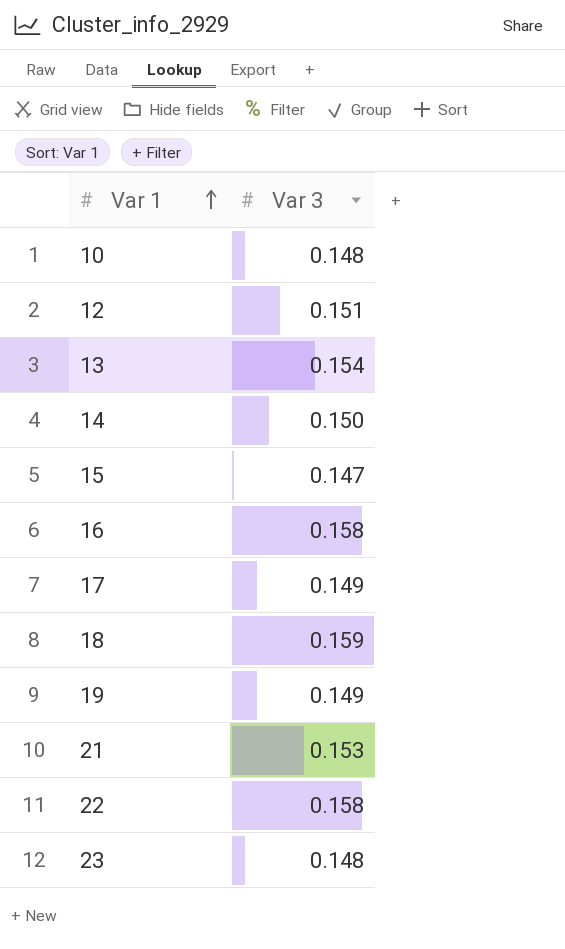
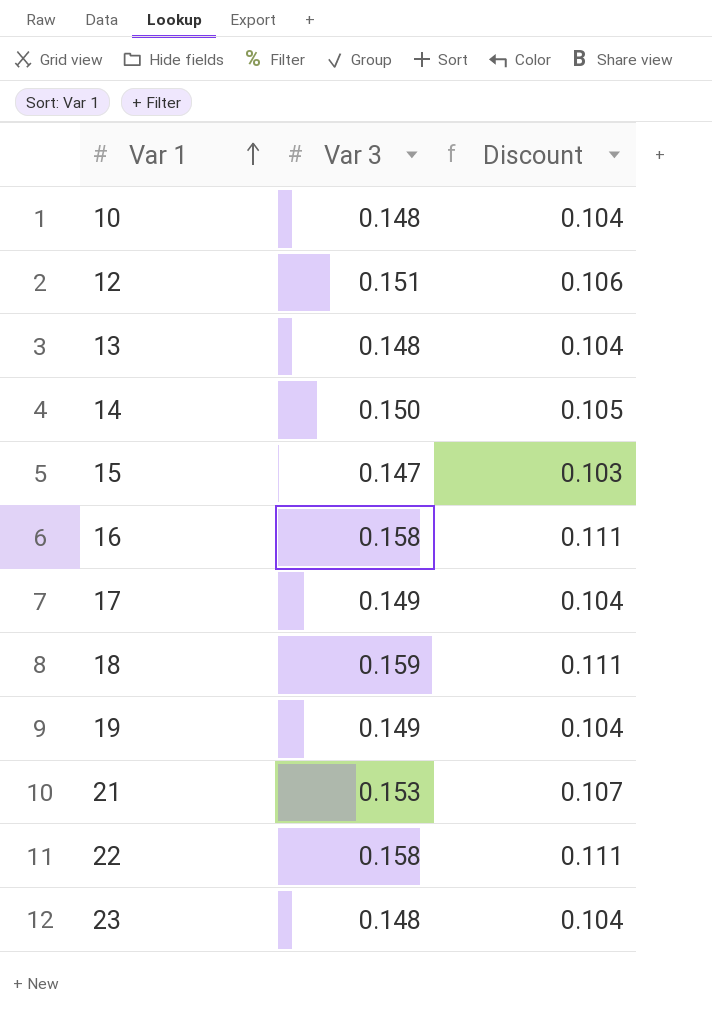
column Discount | formula: none -> [Var 3] * 0.7
13 | Var 3: 0.154 -> 0.148

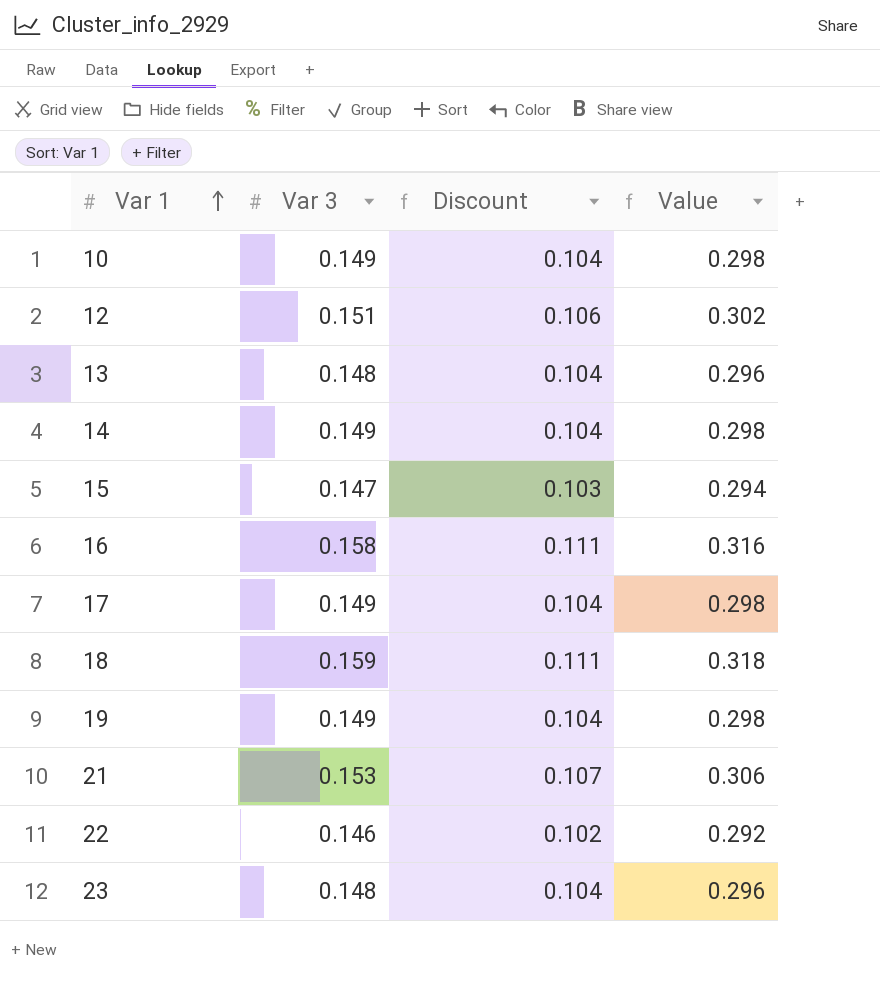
column Value | formula: none -> [Var 3] * 2
10 | Var 3: 0.148 -> 0.149
14 | Var 3: 0.150 -> 0.149
14 | Discount: 0.105 -> 0.104
22 | Var 3: 0.158 -> 0.146
22 | Discount: 0.111 -> 0.102

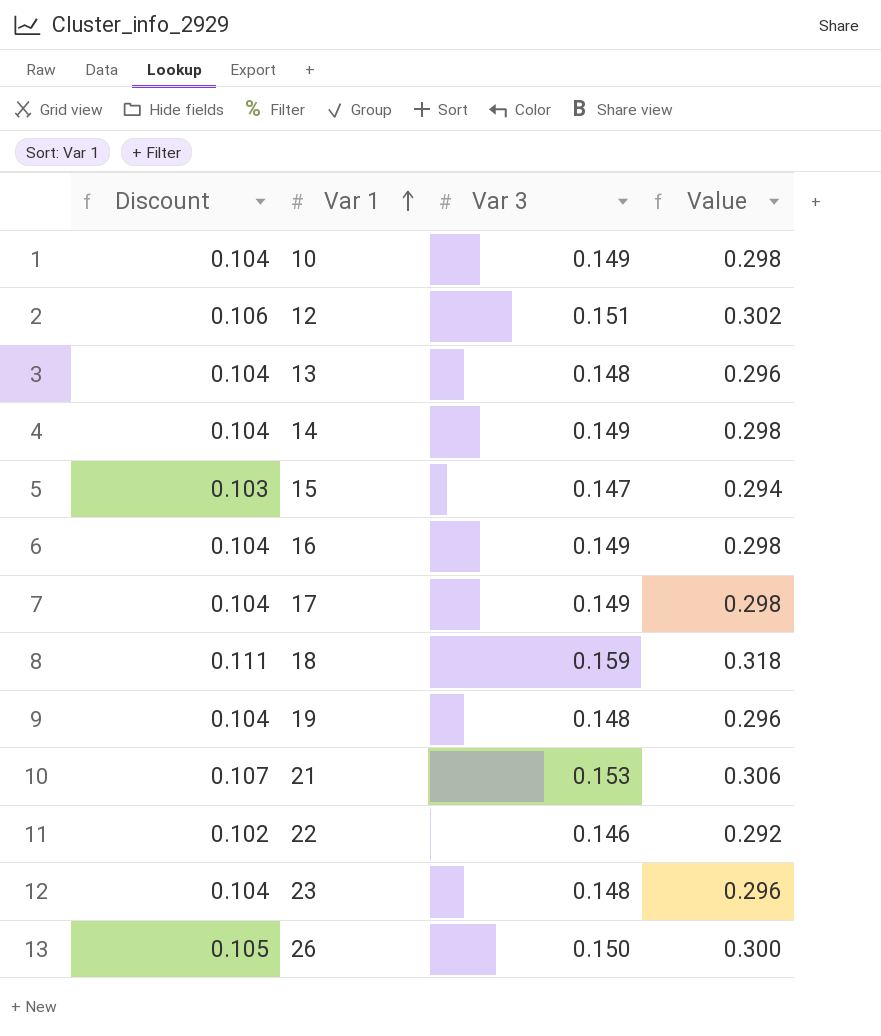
column Discount | position: 3 -> 1
16 | Discount: 0.111 -> 0.104
16 | Var 3: 0.158 -> 0.149
16 | Value: 0.316 -> 0.298
19 | Var 3: 0.149 -> 0.148
19 | Value: 0.298 -> 0.296
row 26: none -> 0.105 | 0.150 | 0.300

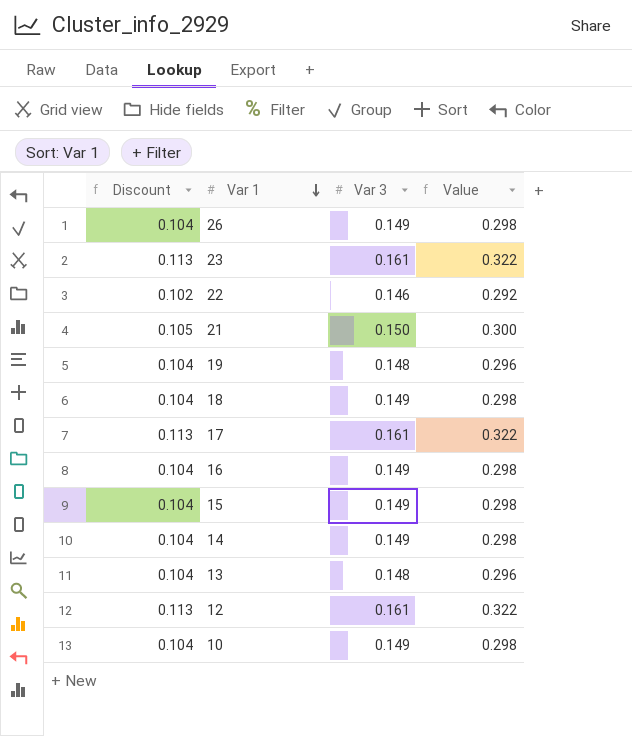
row order: Var 1 ascending -> Var 1 descending
26 | Discount: 0.105 -> 0.104
26 | Var 3: 0.150 -> 0.149
26 | Value: 0.300 -> 0.298
23 | Discount: 0.104 -> 0.113
23 | Var 3: 0.148 -> 0.161
23 | Value: 0.296 -> 0.322
21 | Discount: 0.107 -> 0.105
21 | Var 3: 0.153 -> 0.150
21 | Value: 0.306 -> 0.300
18 | Discount: 0.111 -> 0.104
18 | Var 3: 0.159 -> 0.149
18 | Value: 0.318 -> 0.298
17 | Discount: 0.104 -> 0.113
17 | Var 3: 0.149 -> 0.161
17 | Value: 0.298 -> 0.322
15 | Discount: 0.103 -> 0.104
15 | Var 3: 0.147 -> 0.149
15 | Value: 0.294 -> 0.298
12 | Discount: 0.106 -> 0.113
12 | Var 3: 0.151 -> 0.161
12 | Value: 0.302 -> 0.322

